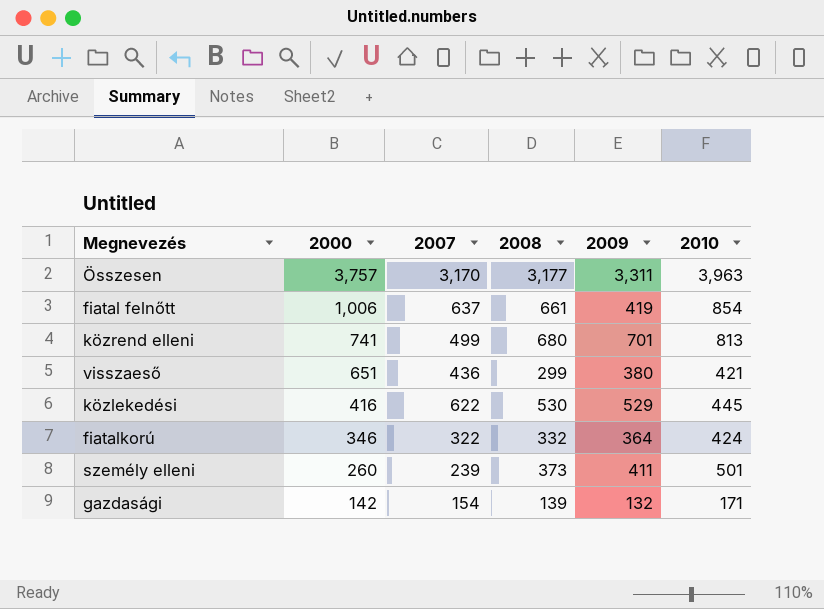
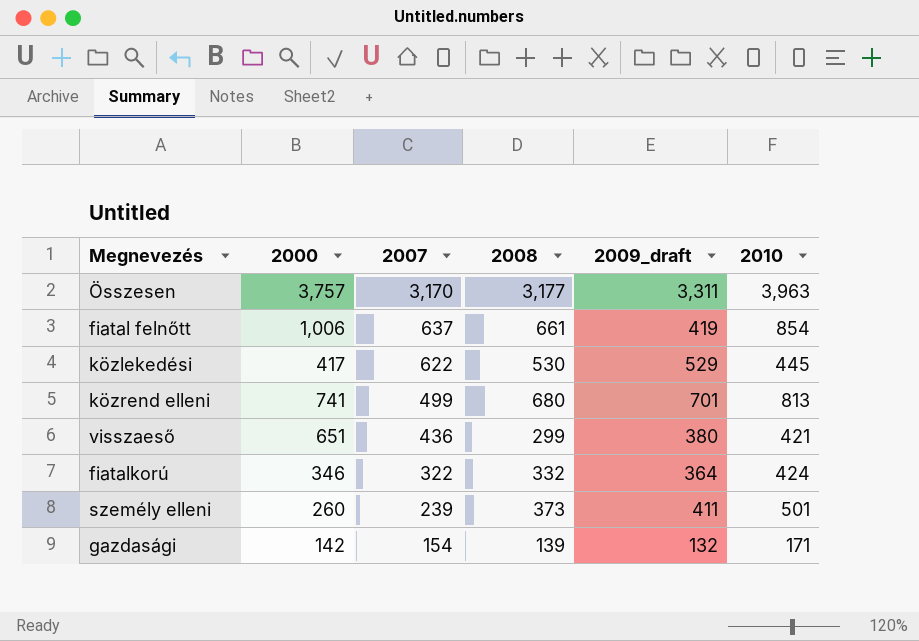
row order: 2000 descending -> 2007 descending
column name: 2009 -> 2009_draft
közlekedési | 2000: 416 -> 417

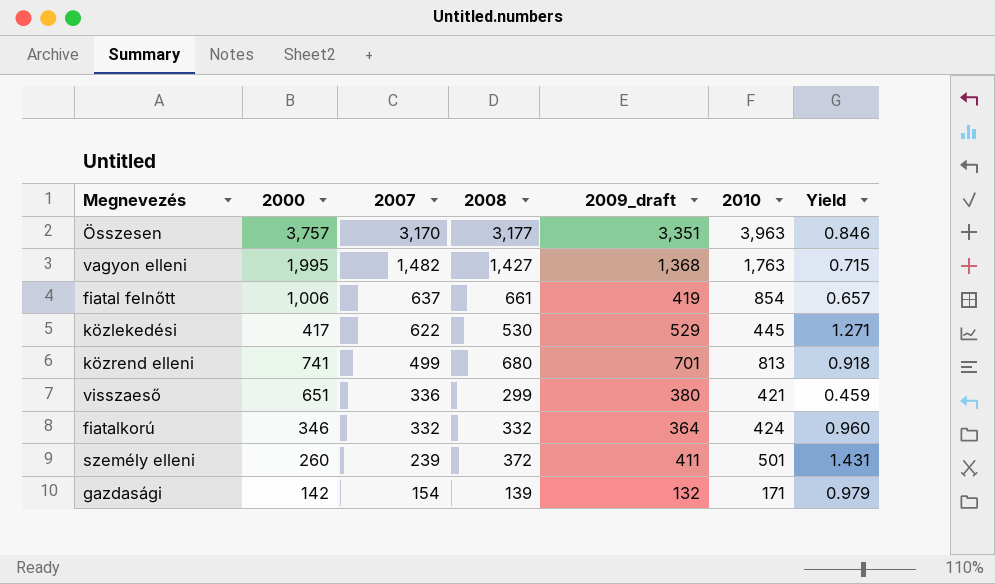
column Yield | formula: none -> [2008] / [2000]
Összesen | 2009_draft: 3,311 -> 3,351
row vagyon elleni: none -> 1,995 | 1,482 | 1,427 | 1,368 | 1,763 | 0.715
visszaeső | 2007: 436 -> 336
fiatalkorú | 2007: 322 -> 332
személy elleni | 2008: 373 -> 372

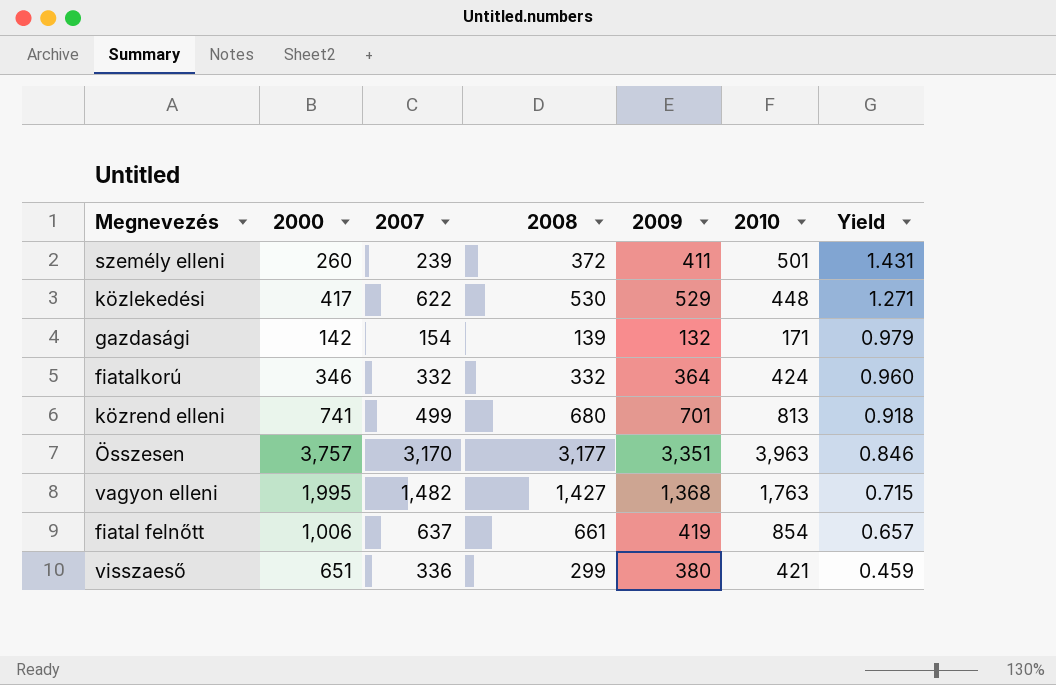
row order: 2007 descending -> Yield descending
column name: 2009_draft -> 2009
közlekedési | 2010: 445 -> 448

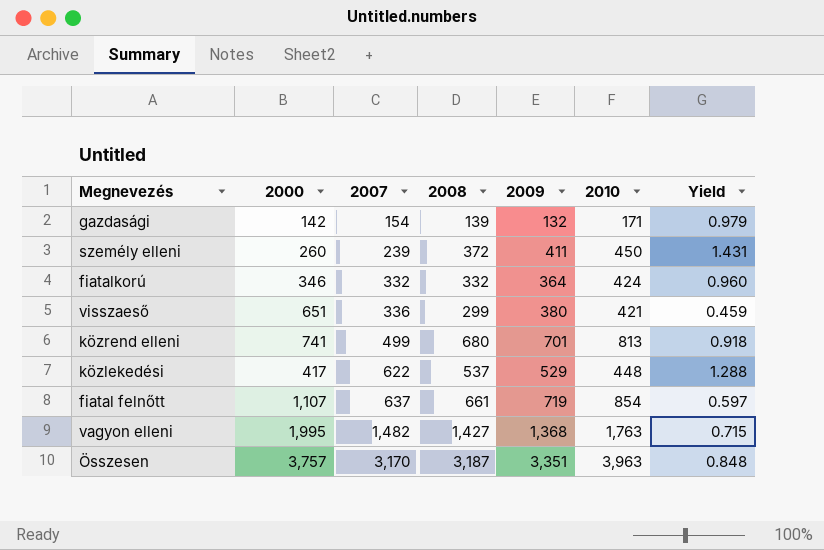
row order: Yield descending -> 2007 ascending
személy elleni | 2010: 501 -> 450
közlekedési | 2008: 530 -> 537
közlekedési | Yield: 1.271 -> 1.288
fiatal felnőtt | 2000: 1,006 -> 1,107
fiatal felnőtt | 2009: 419 -> 719
fiatal felnőtt | Yield: 0.657 -> 0.597
Összesen | 2008: 3,177 -> 3,187
Összesen | Yield: 0.846 -> 0.848

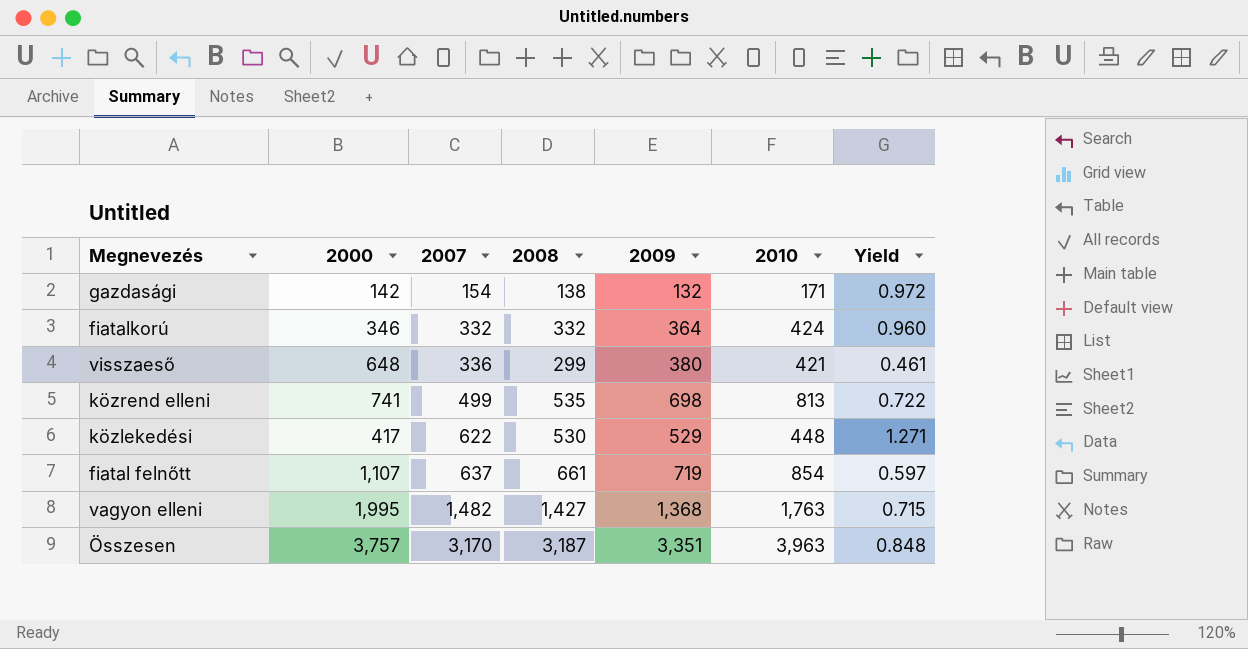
row személy elleni: 260 | 239 | 372 | 411 | 450 | 1.431 -> none
gazdasági | 2008: 139 -> 138
gazdasági | Yield: 0.979 -> 0.972
visszaeső | 2000: 651 -> 648
visszaeső | Yield: 0.459 -> 0.461
közrend elleni | 2008: 680 -> 535
közrend elleni | 2009: 701 -> 698
közrend elleni | Yield: 0.918 -> 0.722
közlekedési | 2008: 537 -> 530
közlekedési | Yield: 1.288 -> 1.271

